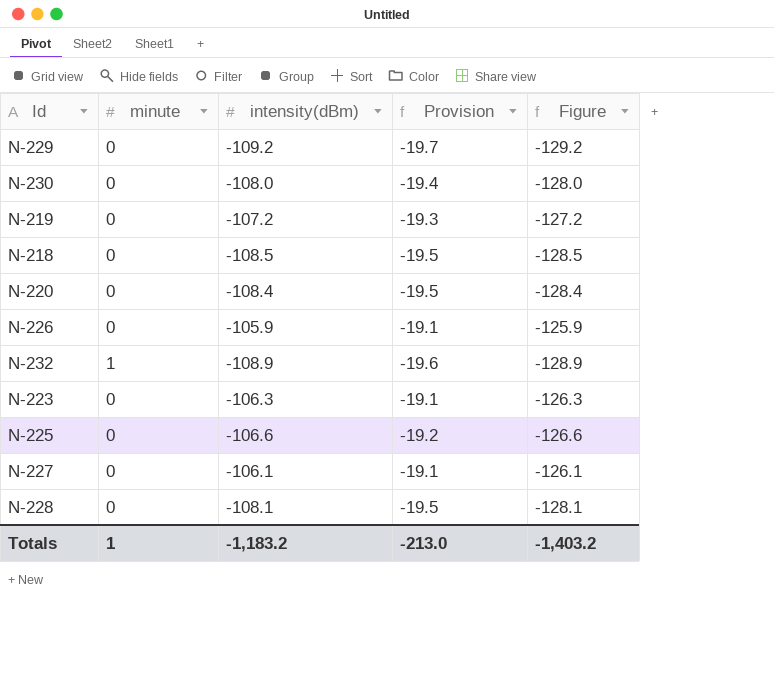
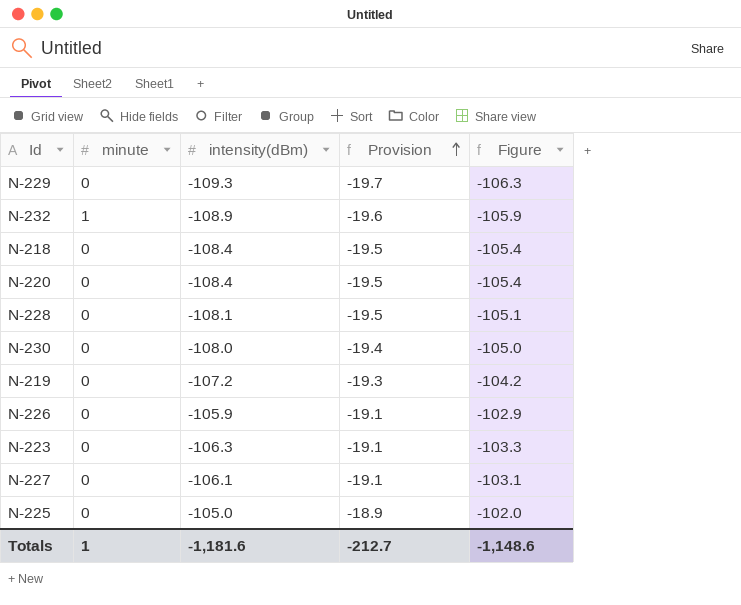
row order: none -> Provision ascending
column Figure | formula: [intensity(dBm)] - 20 -> [intensity(dBm)] + 3
N-229 | intensity(dBm): -109.2 -> -109.3
N-218 | intensity(dBm): -108.5 -> -108.4
N-225 | intensity(dBm): -106.6 -> -105.0
N-225 | Provision: -19.2 -> -18.9
Totals | intensity(dBm): -1,183.2 -> -1,181.6
Totals | Provision: -213.0 -> -212.7
Totals | Figure: -1,403.2 -> -1,148.6

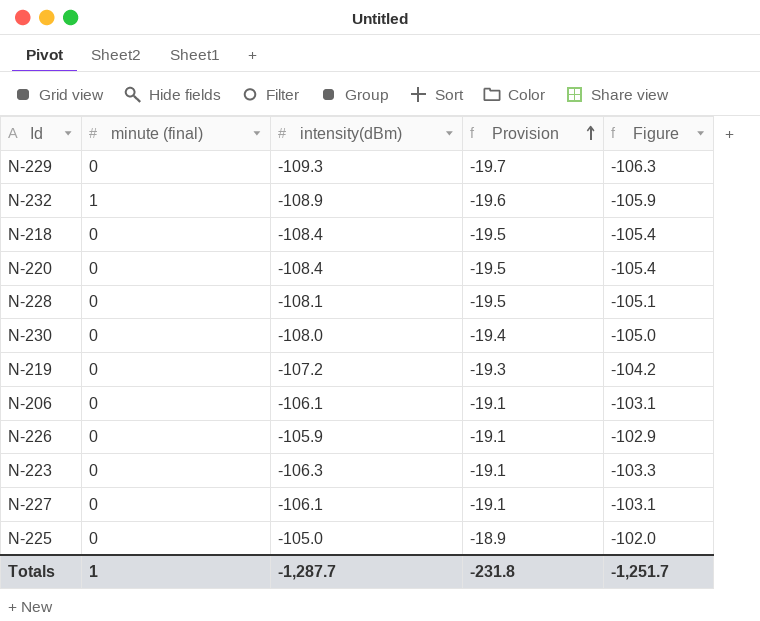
column name: minute -> minute (final)
row N-206: none -> 0 | -106.1 | -19.1 | -103.1
Totals | intensity(dBm): -1,181.6 -> -1,287.7
Totals | Provision: -212.7 -> -231.8
Totals | Figure: -1,148.6 -> -1,251.7

